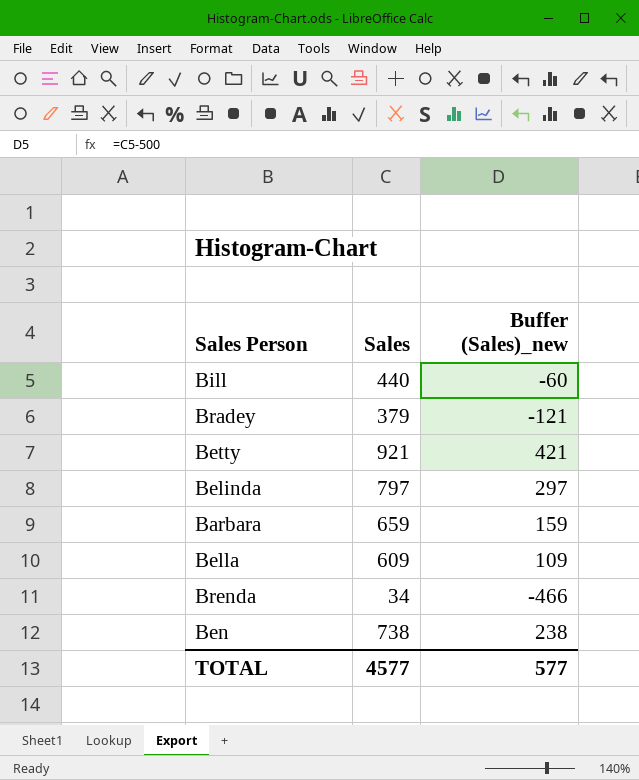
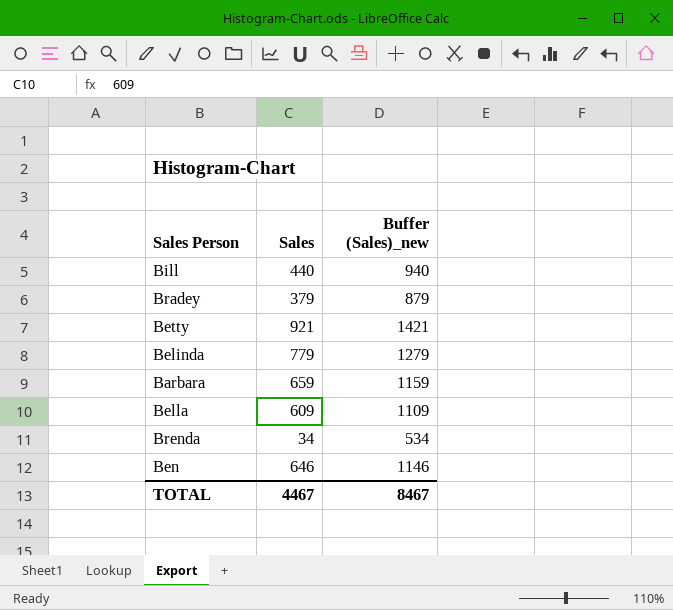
column Buffer (Sales)_new | formula: [Sales] - 500 -> [Sales] + 500
Belinda | Sales: 797 -> 779
Ben | Sales: 738 -> 646
TOTAL | Sales: 4577 -> 4467
TOTAL | Buffer (Sales)_new: 577 -> 8467

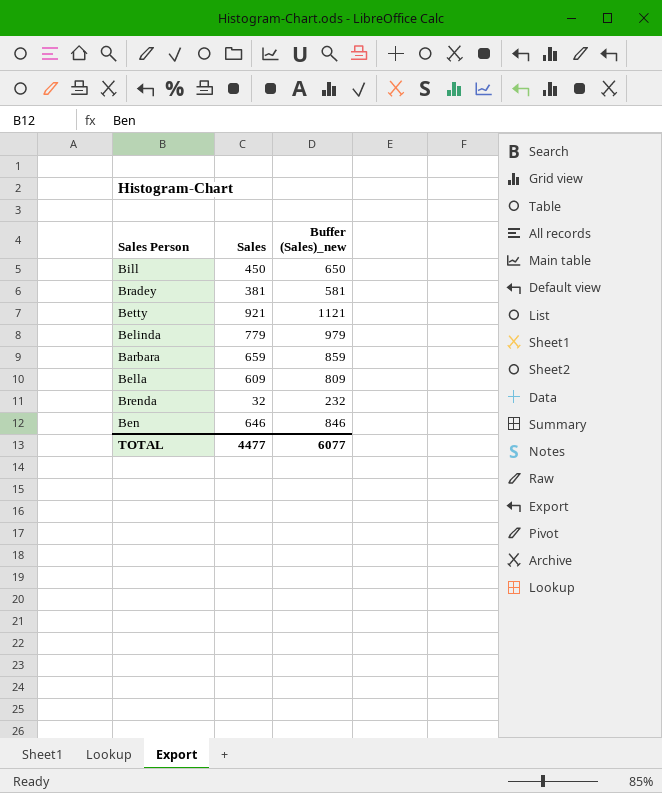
column Buffer (Sales)_new | formula: [Sales] + 500 -> [Sales] + 200
Bill | Sales: 440 -> 450
Bradey | Sales: 379 -> 381
Brenda | Sales: 34 -> 32
TOTAL | Sales: 4467 -> 4477
TOTAL | Buffer (Sales)_new: 8467 -> 6077

